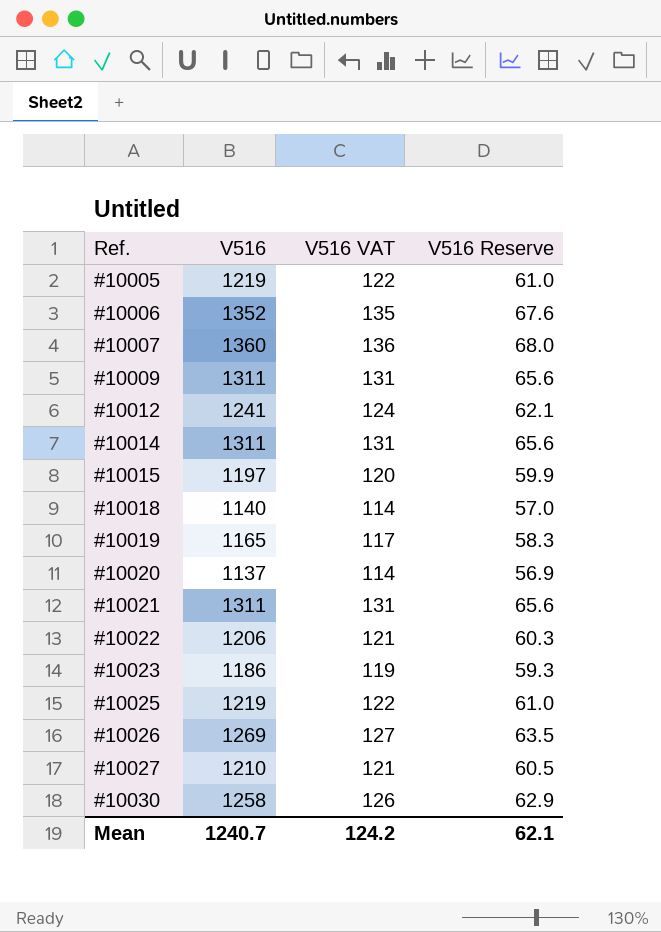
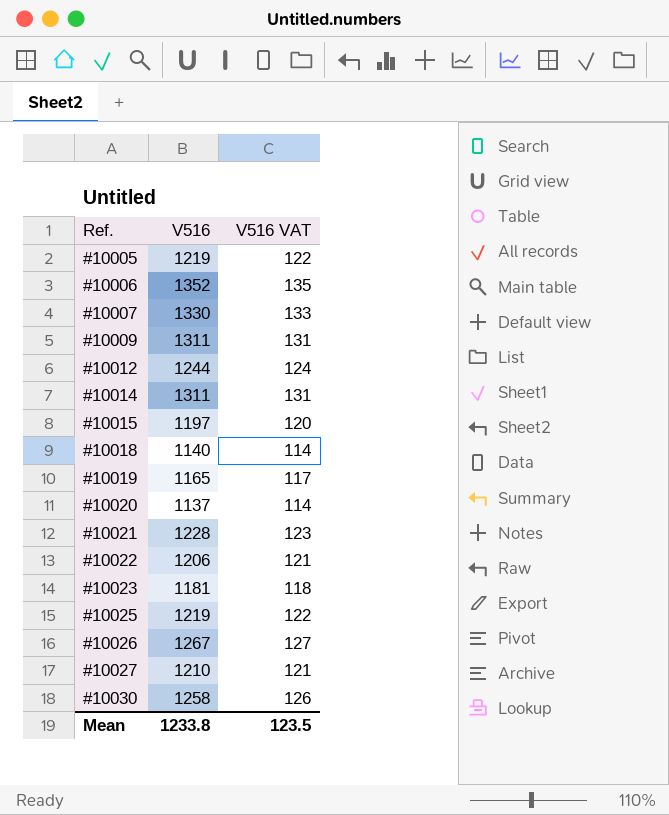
column V516 Reserve | formula: [V516] * 0.05 -> none
#10007 | V516: 1360 -> 1330
#10007 | V516 VAT: 136 -> 133
#10012 | V516: 1241 -> 1244
#10021 | V516: 1311 -> 1228
#10021 | V516 VAT: 131 -> 123
#10023 | V516: 1186 -> 1181
#10023 | V516 VAT: 119 -> 118
#10026 | V516: 1269 -> 1267
Mean | V516: 1240.7 -> 1233.8
Mean | V516 VAT: 124.2 -> 123.5

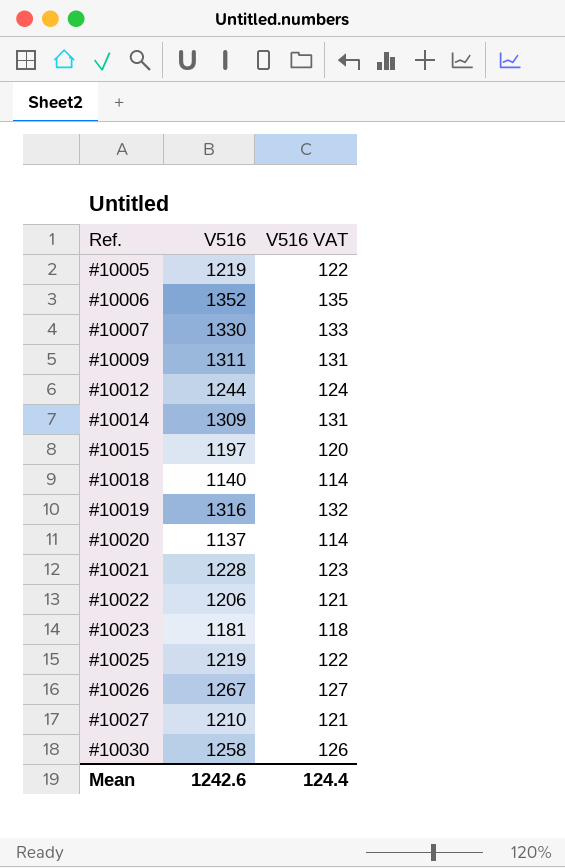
#10014 | V516: 1311 -> 1309
#10019 | V516: 1165 -> 1316
#10019 | V516 VAT: 117 -> 132
Mean | V516: 1233.8 -> 1242.6
Mean | V516 VAT: 123.5 -> 124.4

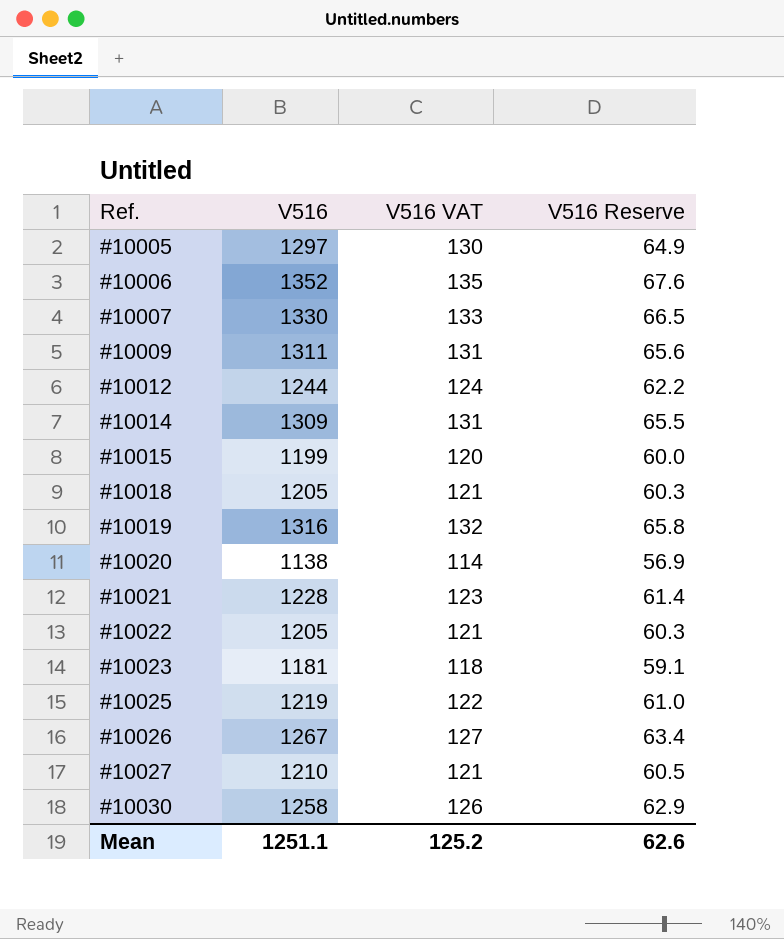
column V516 Reserve | formula: none -> [V516] * 0.05
#10005 | V516: 1219 -> 1297
#10005 | V516 VAT: 122 -> 130
#10015 | V516: 1197 -> 1199
#10018 | V516: 1140 -> 1205
#10018 | V516 VAT: 114 -> 121
#10020 | V516: 1137 -> 1138
#10022 | V516: 1206 -> 1205
Mean | V516: 1242.6 -> 1251.1
Mean | V516 VAT: 124.4 -> 125.2

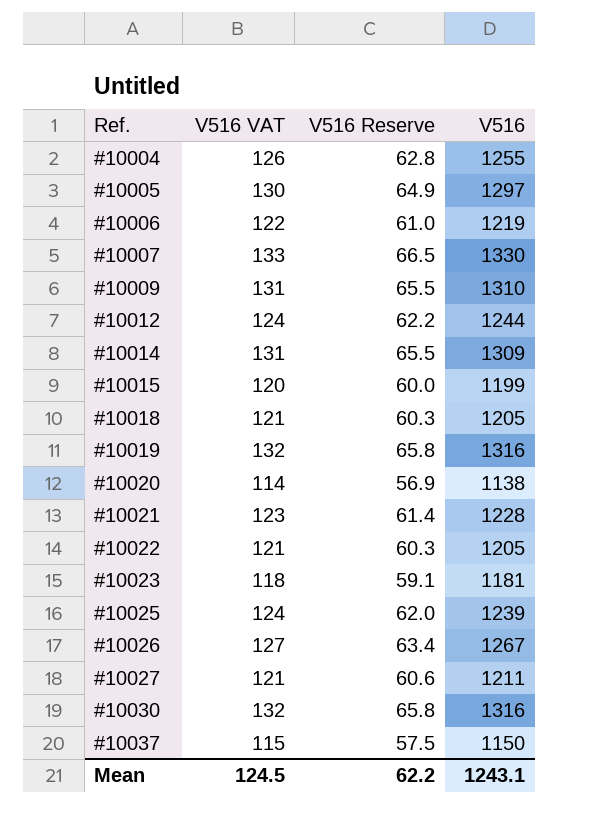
column V516 | position: 2 -> 4
row #10004: none -> 126 | 62.8 | 1255
#10006 | V516 VAT: 135 -> 122
#10006 | V516 Reserve: 67.6 -> 61.0
#10006 | V516: 1352 -> 1219
#10009 | V516 Reserve: 65.6 -> 65.5
#10009 | V516: 1311 -> 1310
#10025 | V516 VAT: 122 -> 124
#10025 | V516 Reserve: 61.0 -> 62.0
#10025 | V516: 1219 -> 1239
#10027 | V516 Reserve: 60.5 -> 60.6
#10027 | V516: 1210 -> 1211
#10030 | V516 VAT: 126 -> 132
#10030 | V516 Reserve: 62.9 -> 65.8
#10030 | V516: 1258 -> 1316
row #10037: none -> 115 | 57.5 | 1150
Mean | V516 VAT: 125.2 -> 124.5
Mean | V516 Reserve: 62.6 -> 62.2
Mean | V516: 1251.1 -> 1243.1

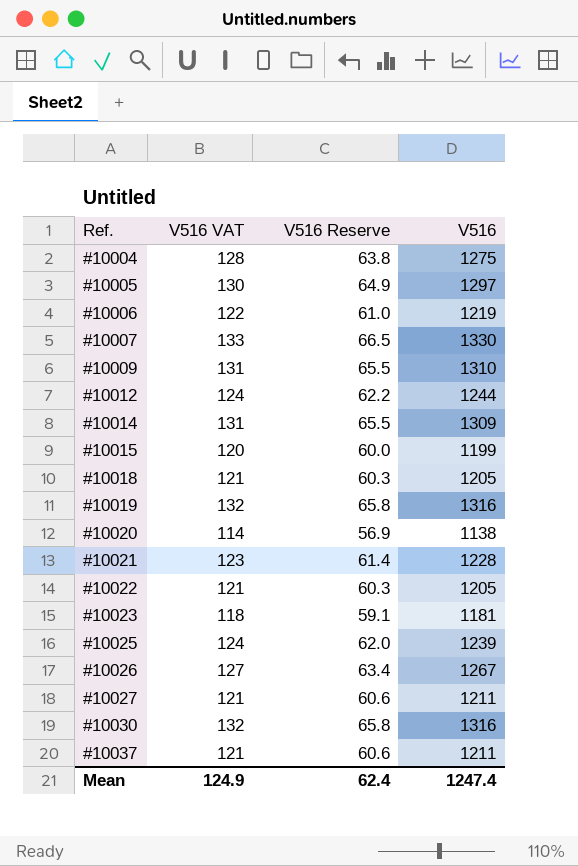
#10004 | V516 VAT: 126 -> 128
#10004 | V516 Reserve: 62.8 -> 63.8
#10004 | V516: 1255 -> 1275
#10037 | V516 VAT: 115 -> 121
#10037 | V516 Reserve: 57.5 -> 60.6
#10037 | V516: 1150 -> 1211
Mean | V516 VAT: 124.5 -> 124.9
Mean | V516 Reserve: 62.2 -> 62.4
Mean | V516: 1243.1 -> 1247.4

